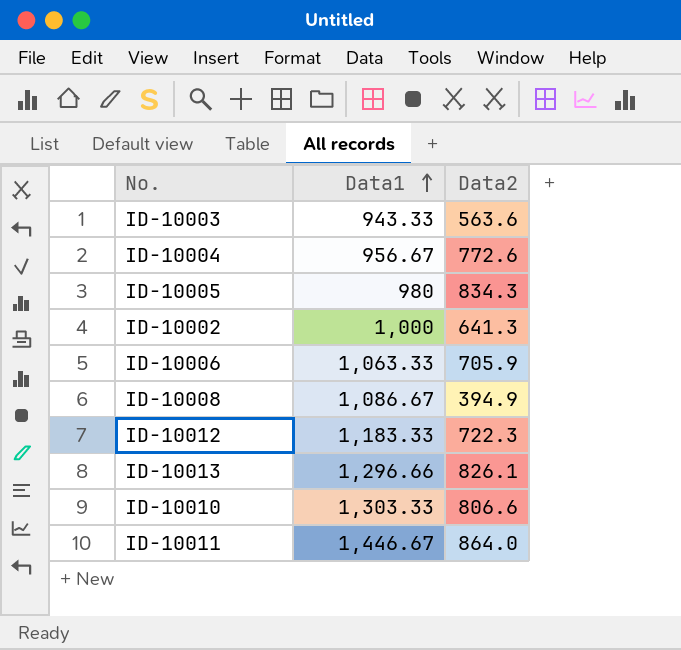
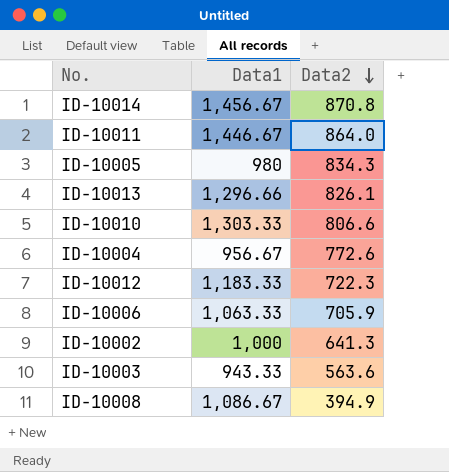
row order: Data1 ascending -> Data2 descending
row ID-10014: none -> 1,456.67 | 870.8

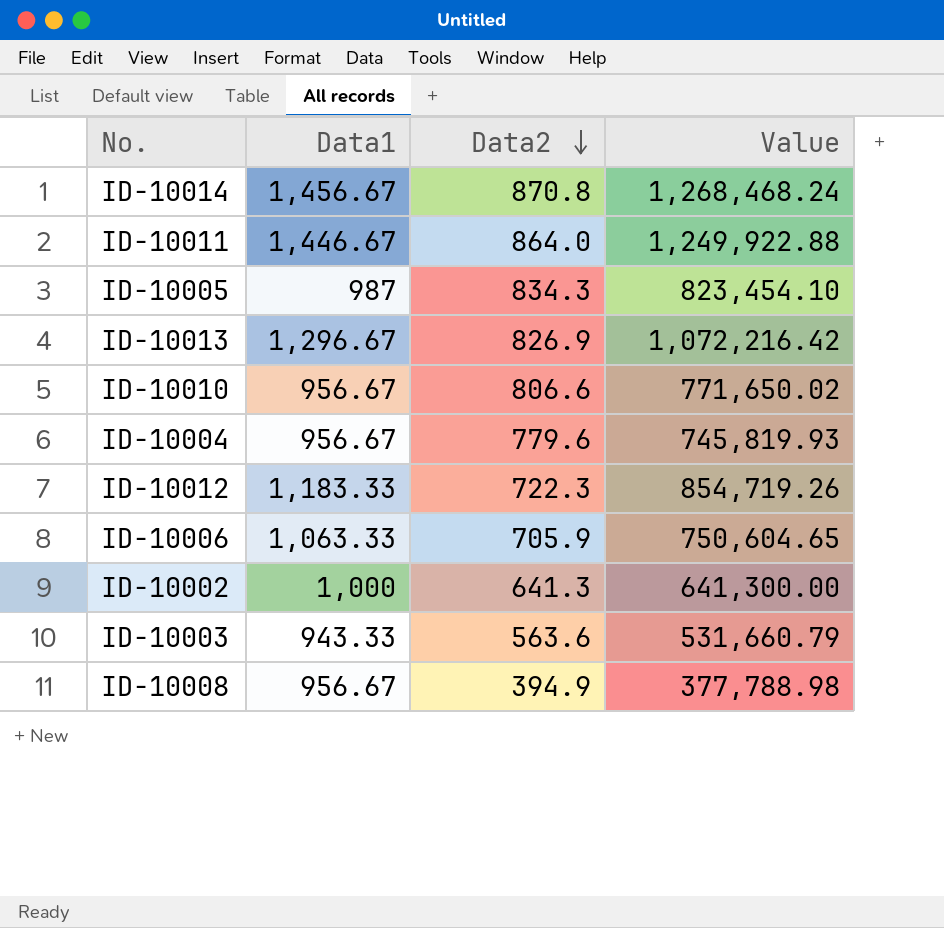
column Value | formula: none -> [Data1] * [Data2]
ID-10005 | Data1: 980 -> 987
ID-10013 | Data1: 1,296.66 -> 1,296.67
ID-10013 | Data2: 826.1 -> 826.9
ID-10010 | Data1: 1,303.33 -> 956.67
ID-10004 | Data2: 772.6 -> 779.6
ID-10008 | Data1: 1,086.67 -> 956.67

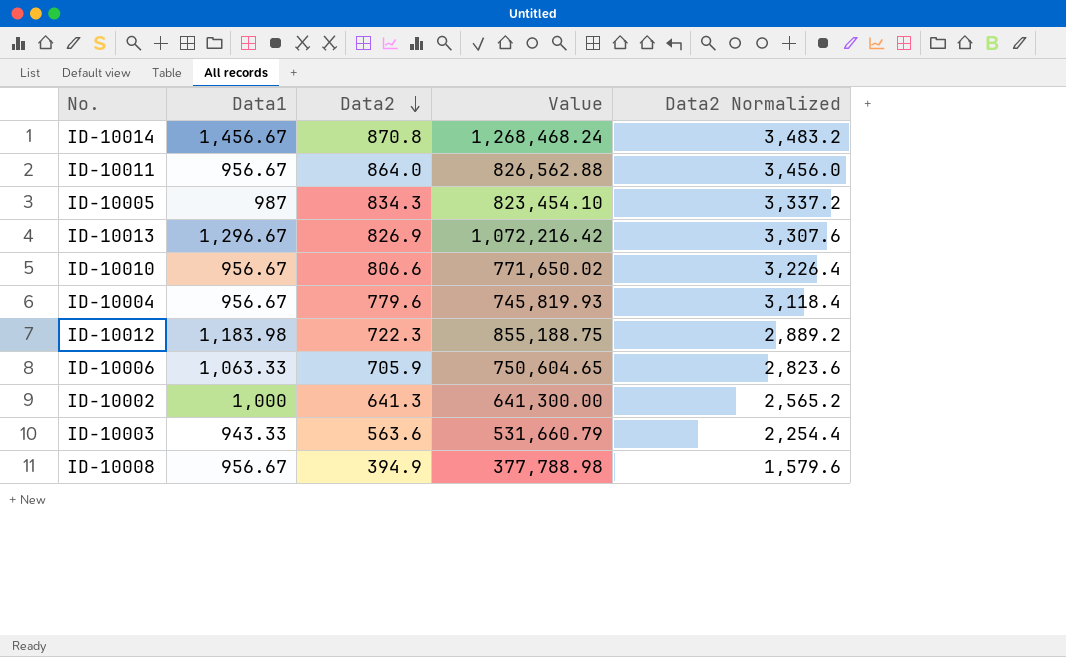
column Data2 Normalized | formula: none -> [Data2] * 4
ID-10011 | Data1: 1,446.67 -> 956.67
ID-10011 | Value: 1,249,922.88 -> 826,562.88
ID-10012 | Data1: 1,183.33 -> 1,183.98
ID-10012 | Value: 854,719.26 -> 855,188.75

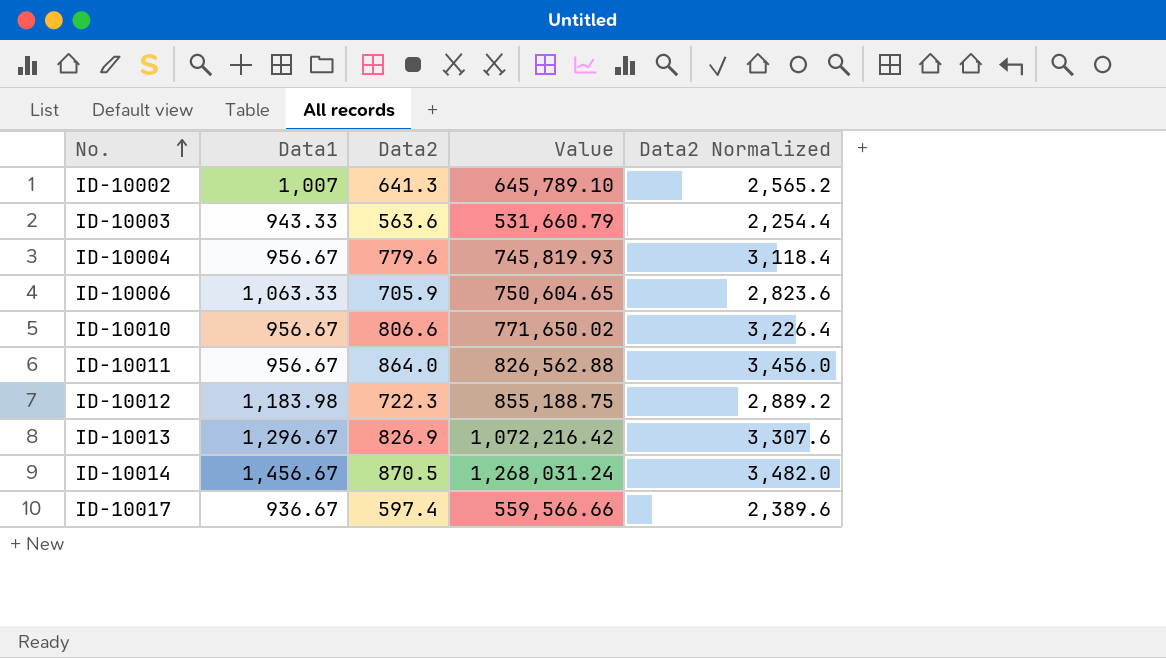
row order: Data2 descending -> No. ascending
row ID-10005: 987 | 834.3 | 823,454.10 | 3,337.2 -> none
row ID-10008: 956.67 | 394.9 | 377,788.98 | 1,579.6 -> none
ID-10002 | Data1: 1,000 -> 1,007
ID-10002 | Value: 641,300.00 -> 645,789.10
ID-10014 | Data2: 870.8 -> 870.5
ID-10014 | Value: 1,268,468.24 -> 1,268,031.24
ID-10014 | Data2 Normalized: 3,483.2 -> 3,482.0
row ID-10017: none -> 936.67 | 597.4 | 559,566.66 | 2,389.6

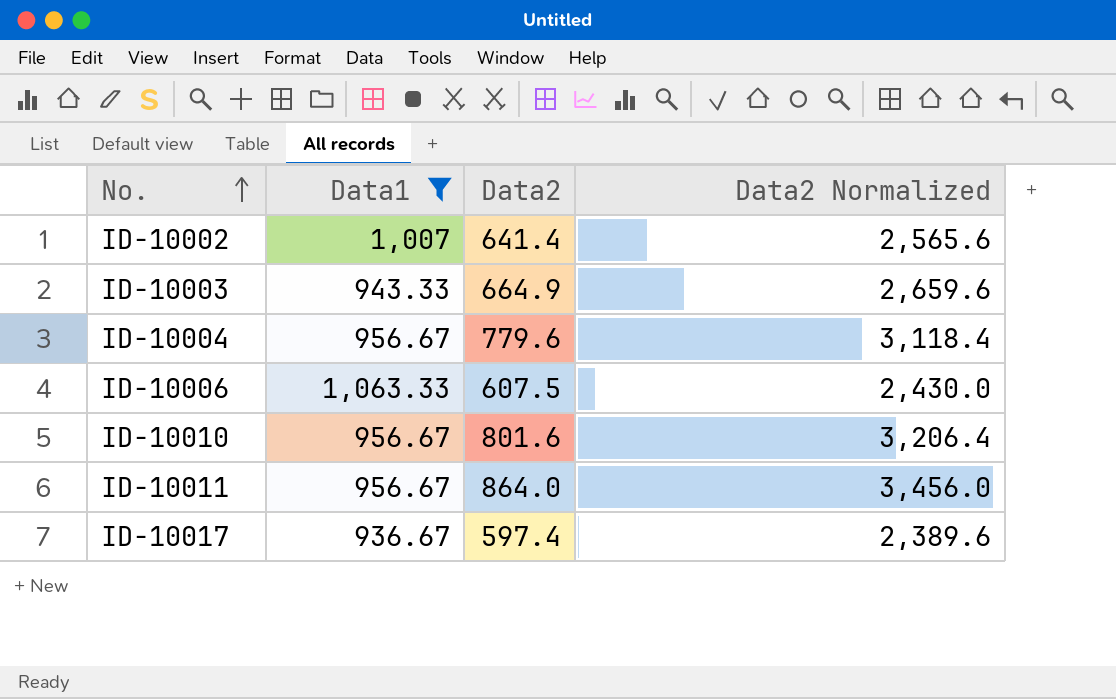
filter: none -> Data1 <= 1,063.33
column Value | formula: [Data1] * [Data2] -> none
ID-10002 | Data2: 641.3 -> 641.4
ID-10002 | Data2 Normalized: 2,565.2 -> 2,565.6
ID-10003 | Data2: 563.6 -> 664.9
ID-10003 | Data2 Normalized: 2,254.4 -> 2,659.6
ID-10006 | Data2: 705.9 -> 607.5
ID-10006 | Data2 Normalized: 2,823.6 -> 2,430.0
ID-10010 | Data2: 806.6 -> 801.6
ID-10010 | Data2 Normalized: 3,226.4 -> 3,206.4

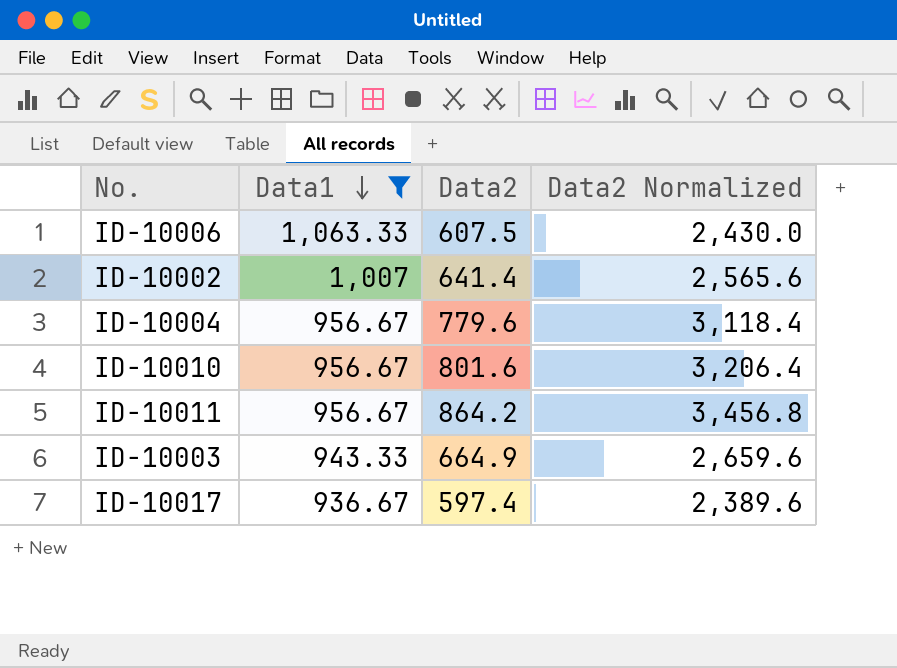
row order: No. ascending -> Data1 descending
ID-10011 | Data2: 864.0 -> 864.2
ID-10011 | Data2 Normalized: 3,456.0 -> 3,456.8

